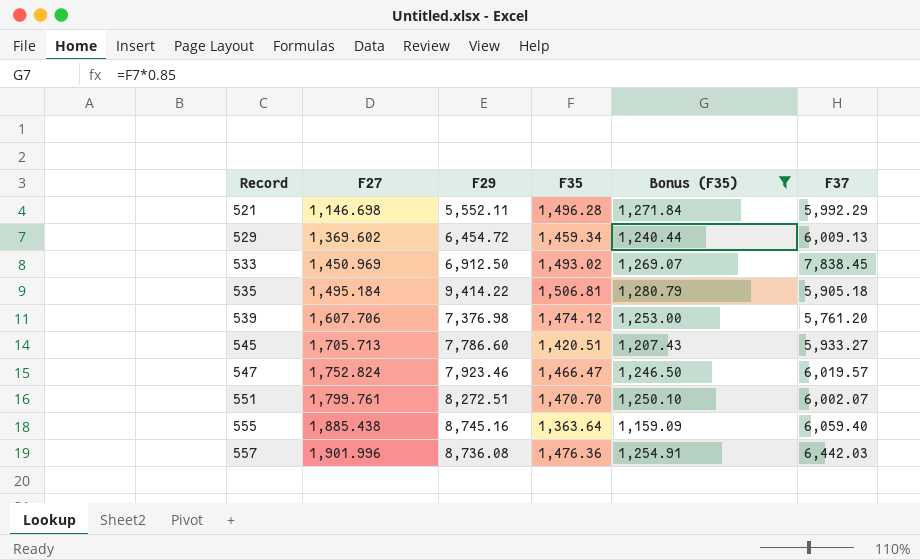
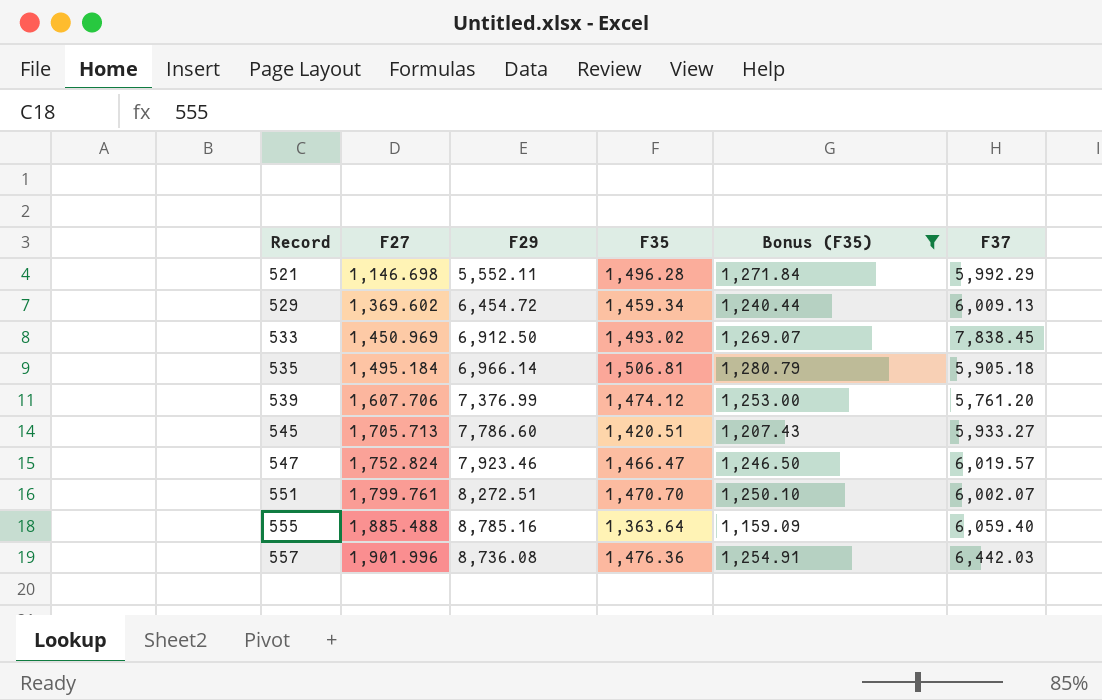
535 | F29: 9,414.22 -> 6,966.14
539 | F29: 7,376.98 -> 7,376.99
555 | F27: 1,885.438 -> 1,885.488
555 | F29: 8,745.16 -> 8,785.16

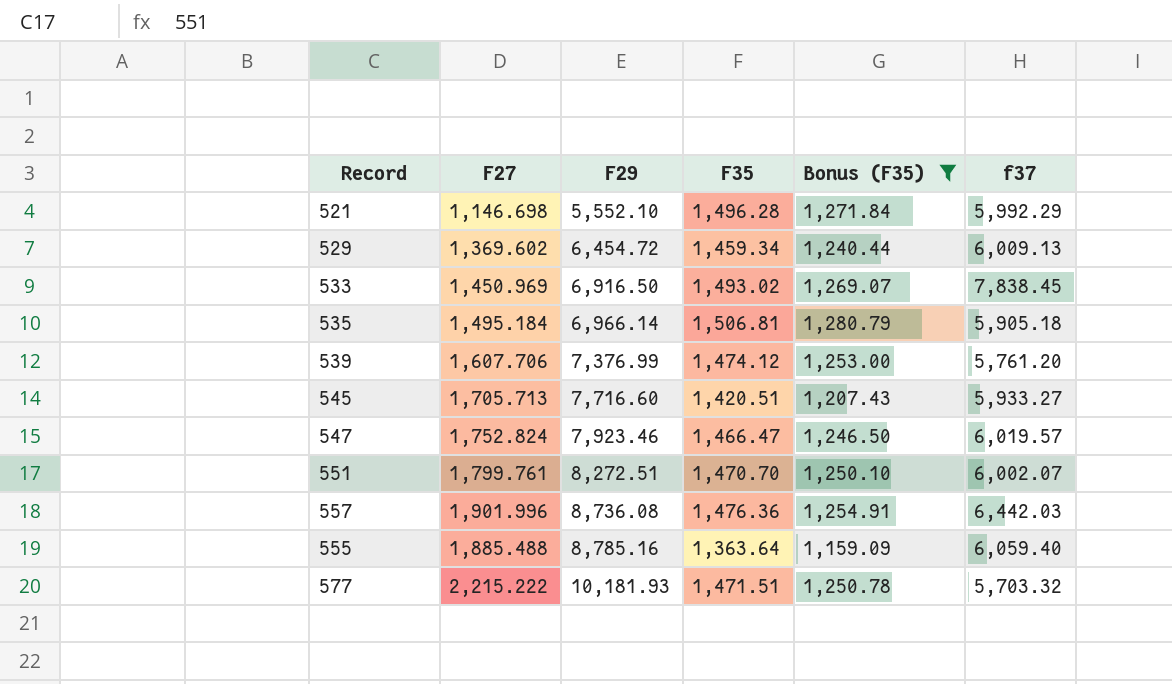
row order: Record ascending -> F29 ascending
column name: F37 -> f37
521 | F29: 5,552.11 -> 5,552.10
533 | F29: 6,912.50 -> 6,916.50
545 | F29: 7,786.60 -> 7,716.60
row 577: none -> 2,215.222 | 10,181.93 | 1,471.51 | 1,250.78 | 5,703.32

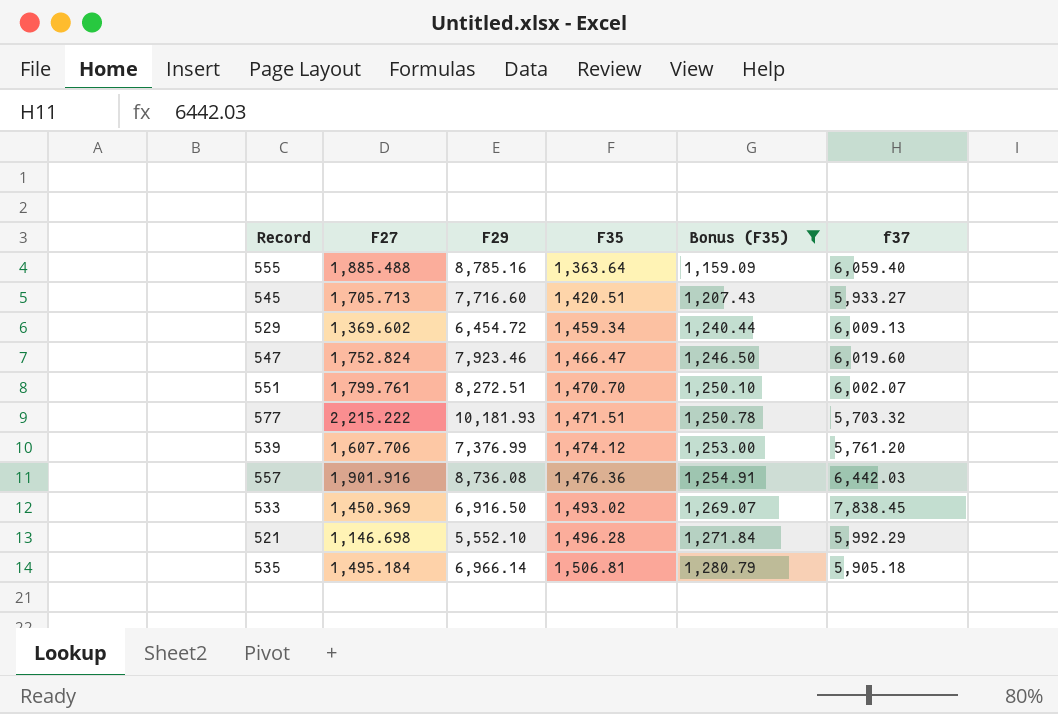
row order: F29 ascending -> F35 ascending
547 | f37: 6,019.57 -> 6,019.60
557 | F27: 1,901.996 -> 1,901.916

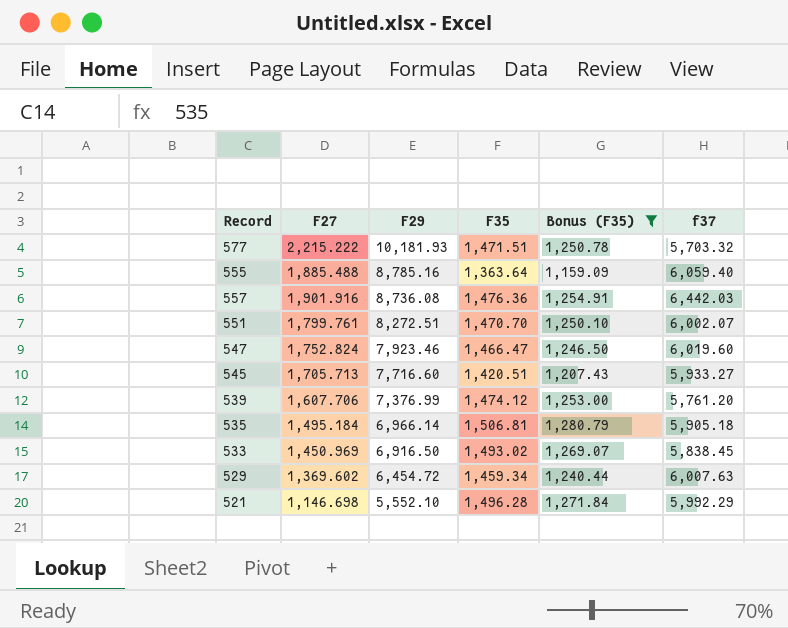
row order: F35 ascending -> F29 descending
533 | f37: 7,838.45 -> 5,838.45
529 | f37: 6,009.13 -> 6,007.63

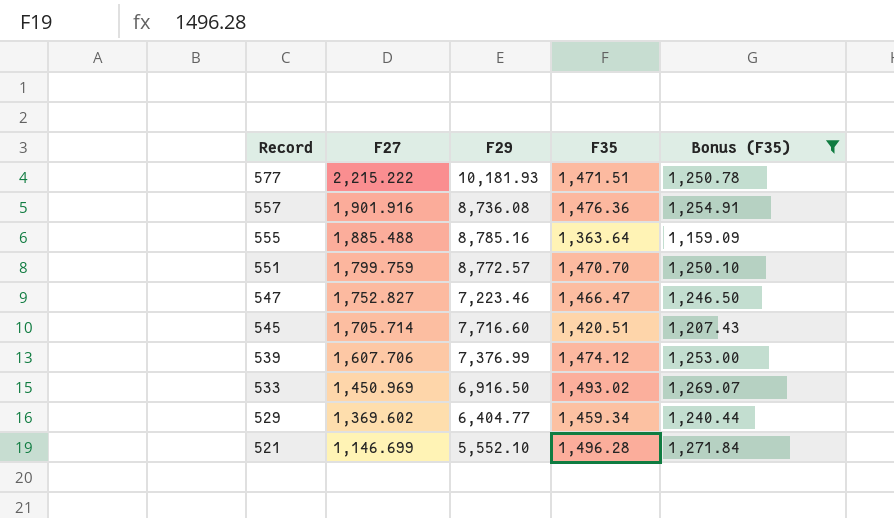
row order: F29 descending -> Record descending
column f37 | position: 6 -> none
row 535: 1,495.184 | 6,966.14 | 1,506.81 | 1,280.79 | 5,905.18 -> none
551 | F27: 1,799.761 -> 1,799.759
551 | F29: 8,272.51 -> 8,772.57
547 | F27: 1,752.824 -> 1,752.827
547 | F29: 7,923.46 -> 7,223.46
545 | F27: 1,705.713 -> 1,705.714
529 | F29: 6,454.72 -> 6,404.77
521 | F27: 1,146.698 -> 1,146.699

